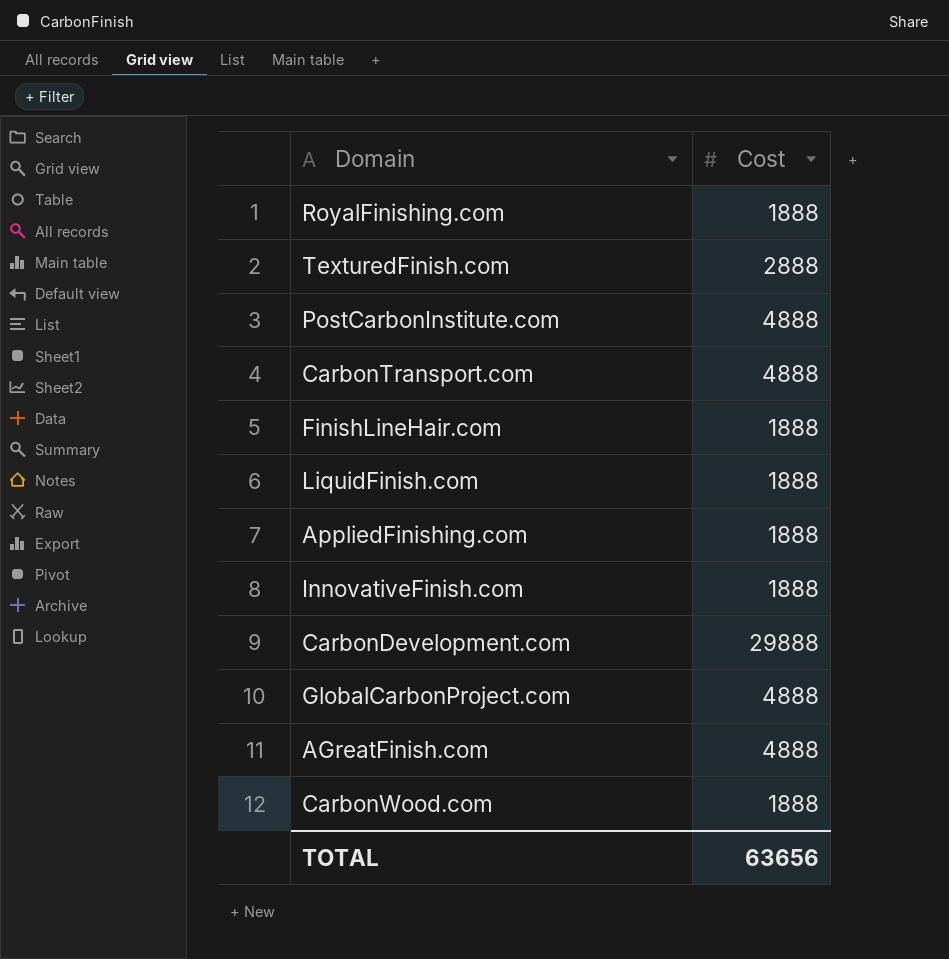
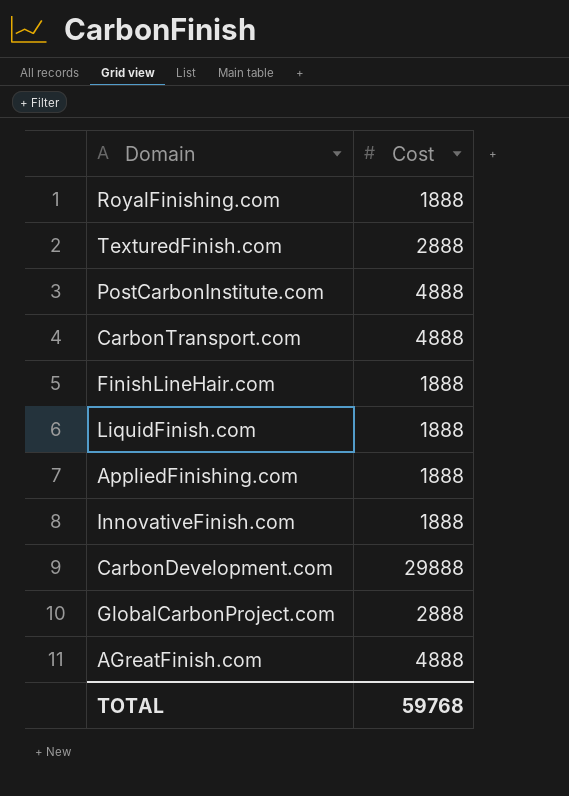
row CarbonWood.com: 1888 -> none
GlobalCarbonProject.com | Cost: 4888 -> 2888
TOTAL | Cost: 63656 -> 59768

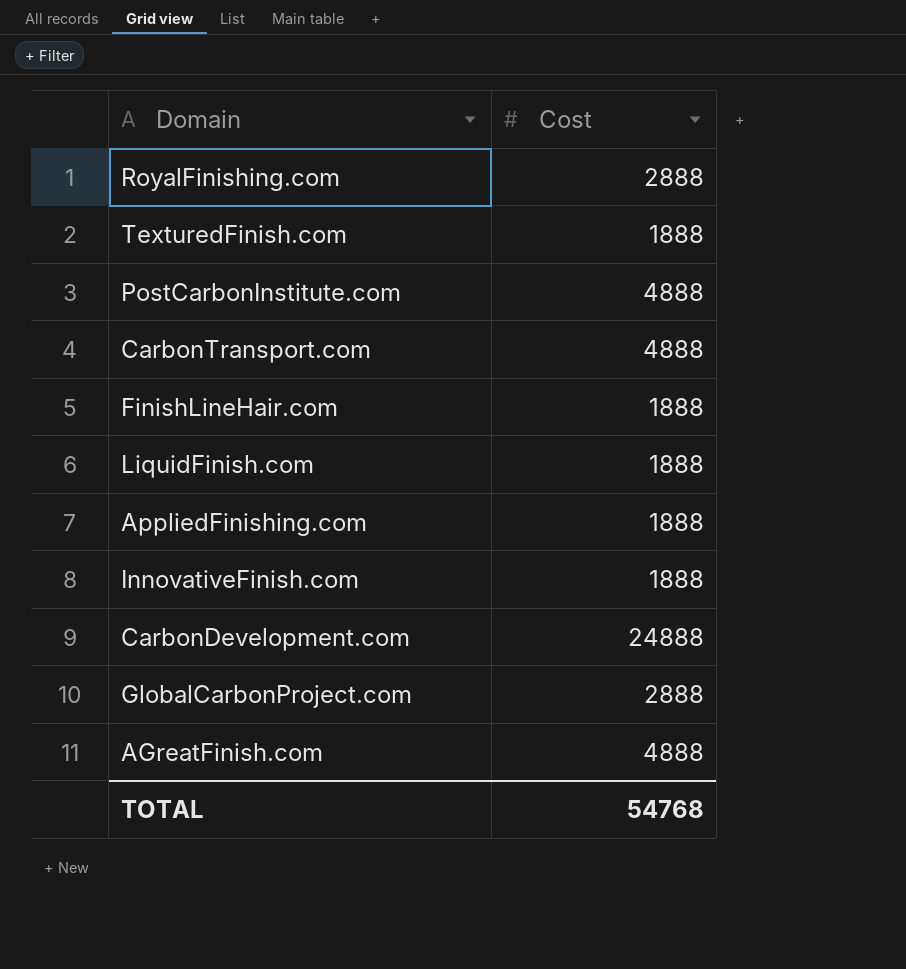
RoyalFinishing.com | Cost: 1888 -> 2888
TexturedFinish.com | Cost: 2888 -> 1888
CarbonDevelopment.com | Cost: 29888 -> 24888
TOTAL | Cost: 59768 -> 54768

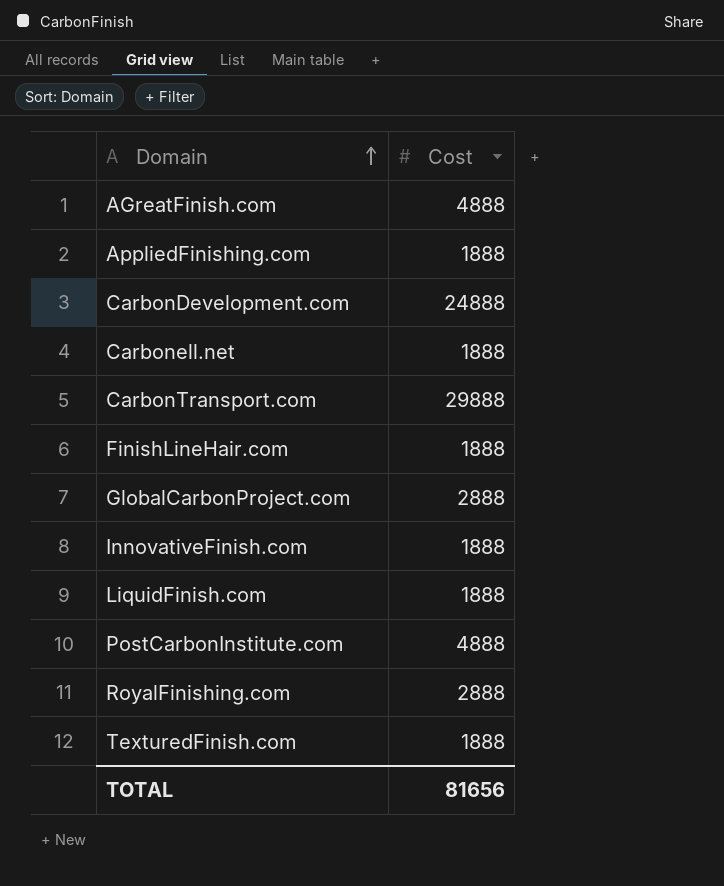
row order: none -> Domain ascending
row Carbonell.net: none -> 1888
CarbonTransport.com | Cost: 4888 -> 29888
TOTAL | Cost: 54768 -> 81656

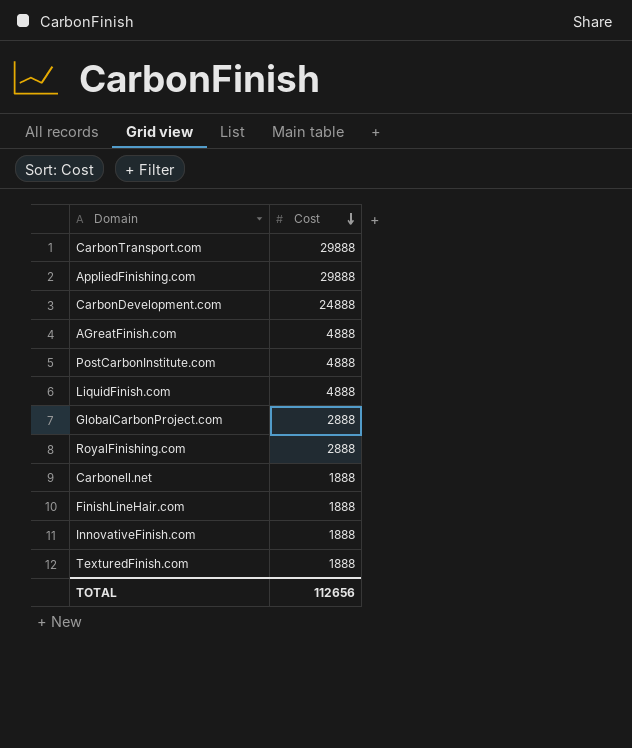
row order: Domain ascending -> Cost descending
AppliedFinishing.com | Cost: 1888 -> 29888
LiquidFinish.com | Cost: 1888 -> 4888
TOTAL | Cost: 81656 -> 112656

